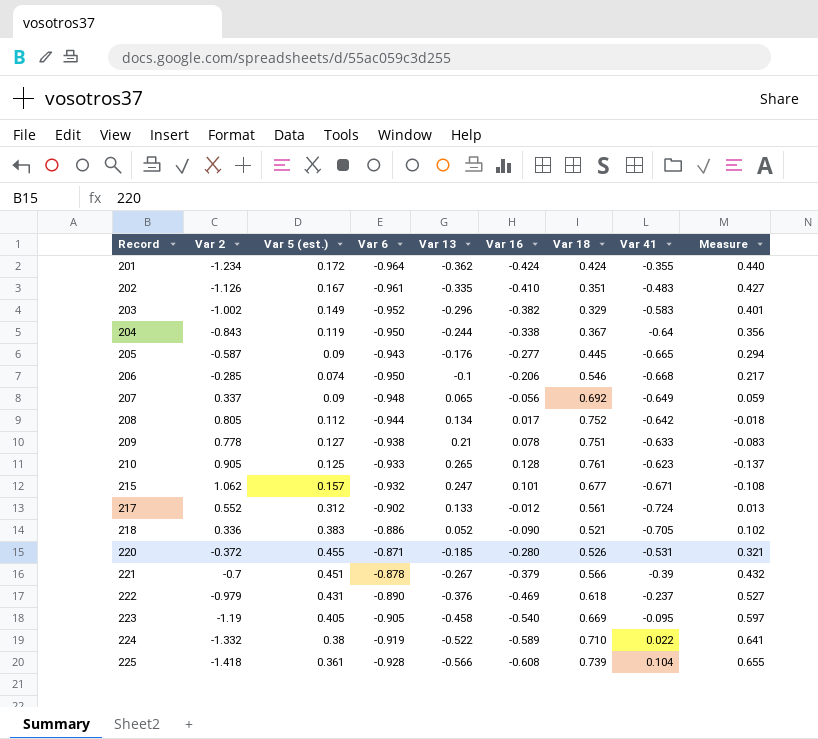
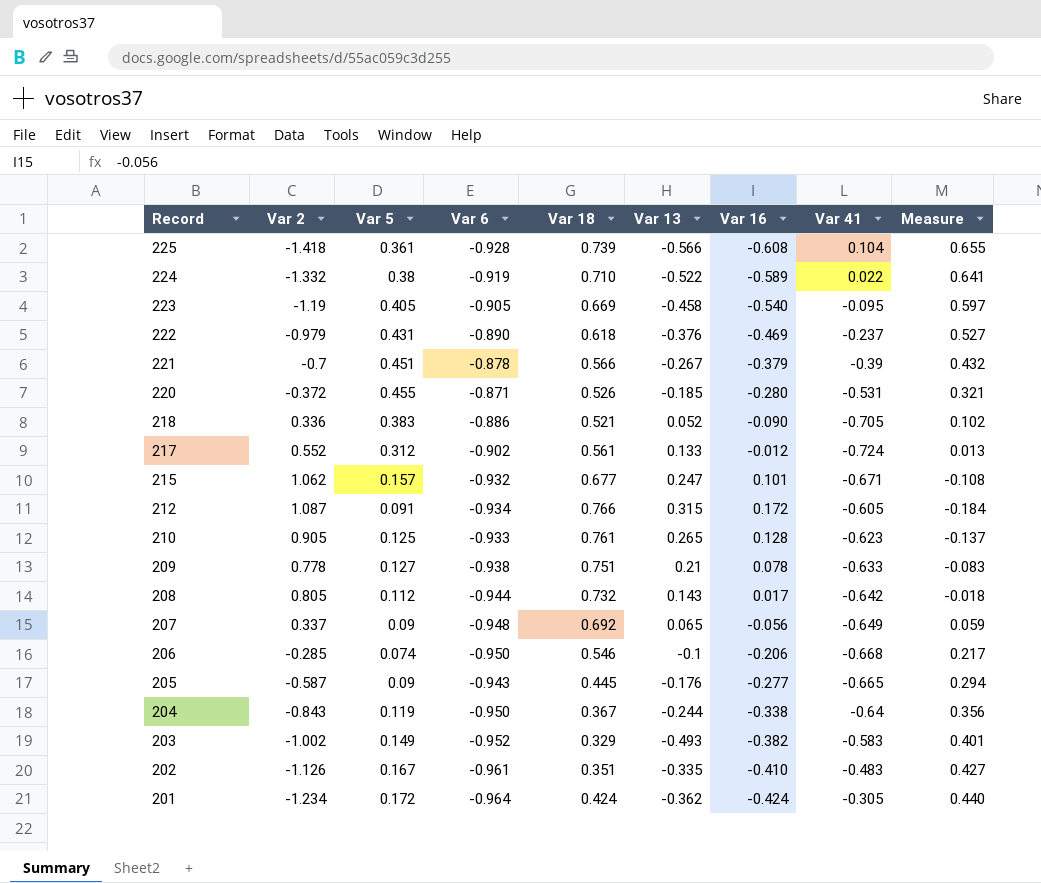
row order: Record ascending -> Record descending
column name: Var 5 (est.) -> Var 5
column Var 18 | position: 7 -> 5
row 212: none -> 1.087 | 0.091 | -0.934 | 0.766 | 0.315 | 0.172 | -0.605 | -0.184
208 | Var 18: 0.752 -> 0.732
208 | Var 13: 0.134 -> 0.143
203 | Var 13: -0.296 -> -0.493
201 | Var 41: -0.355 -> -0.305

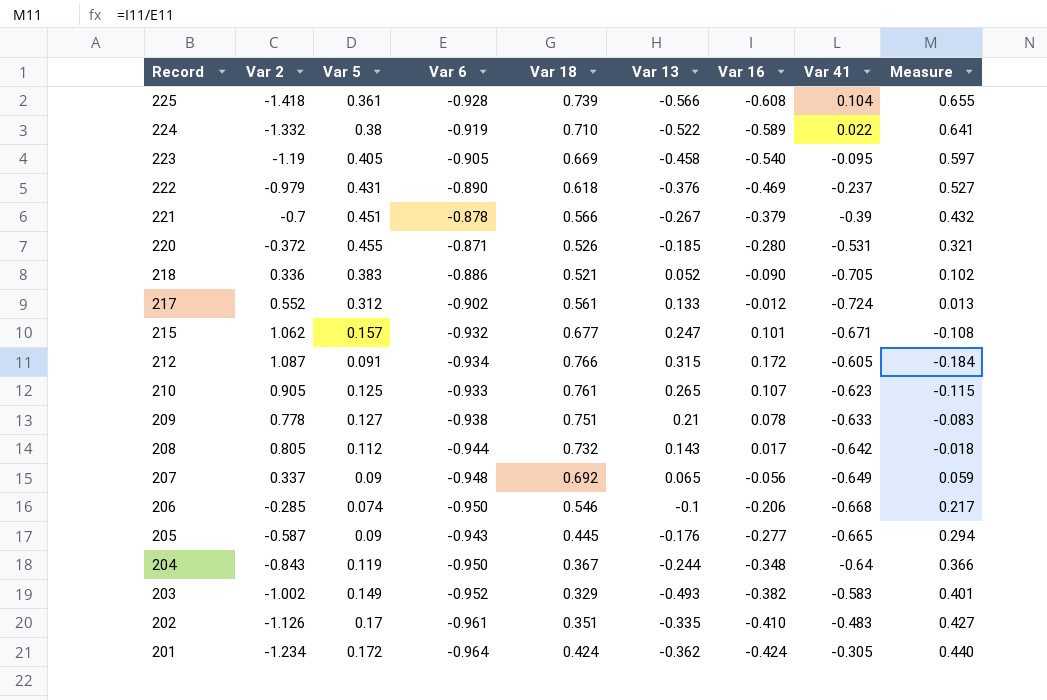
210 | Var 16: 0.128 -> 0.107
210 | Measure: -0.137 -> -0.115
204 | Var 16: -0.338 -> -0.348
204 | Measure: 0.356 -> 0.366
202 | Var 5: 0.167 -> 0.17

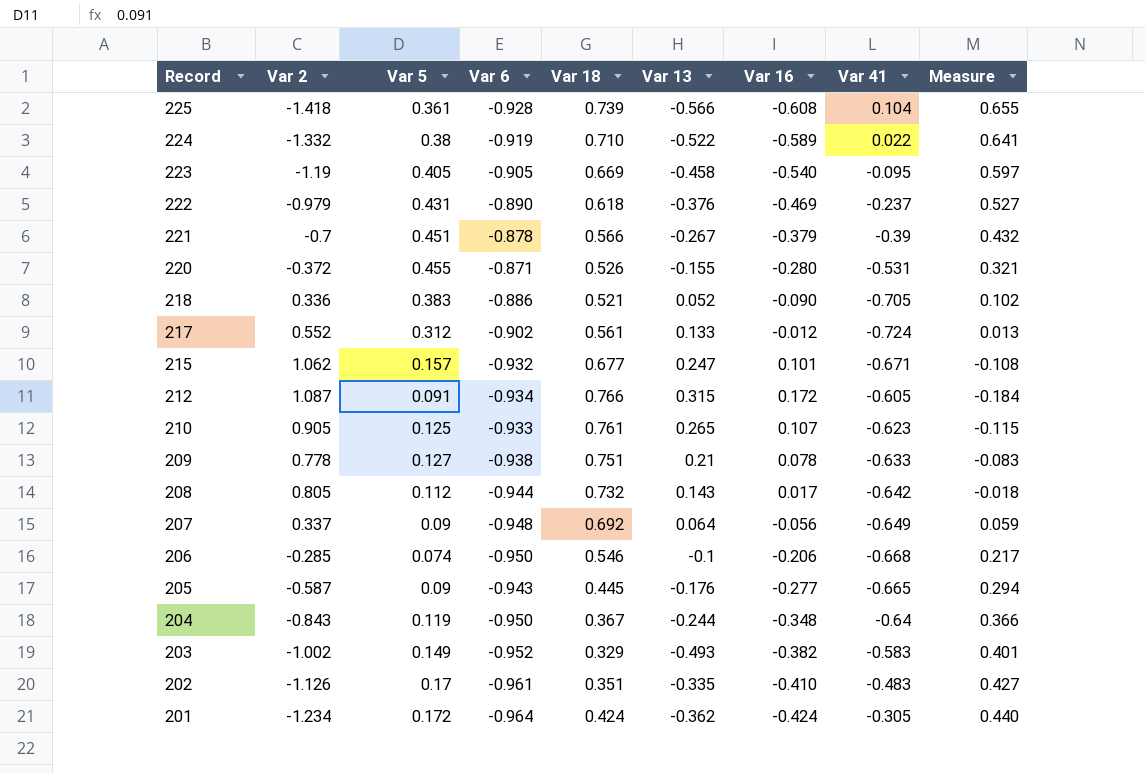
220 | Var 13: -0.185 -> -0.155
207 | Var 13: 0.065 -> 0.064

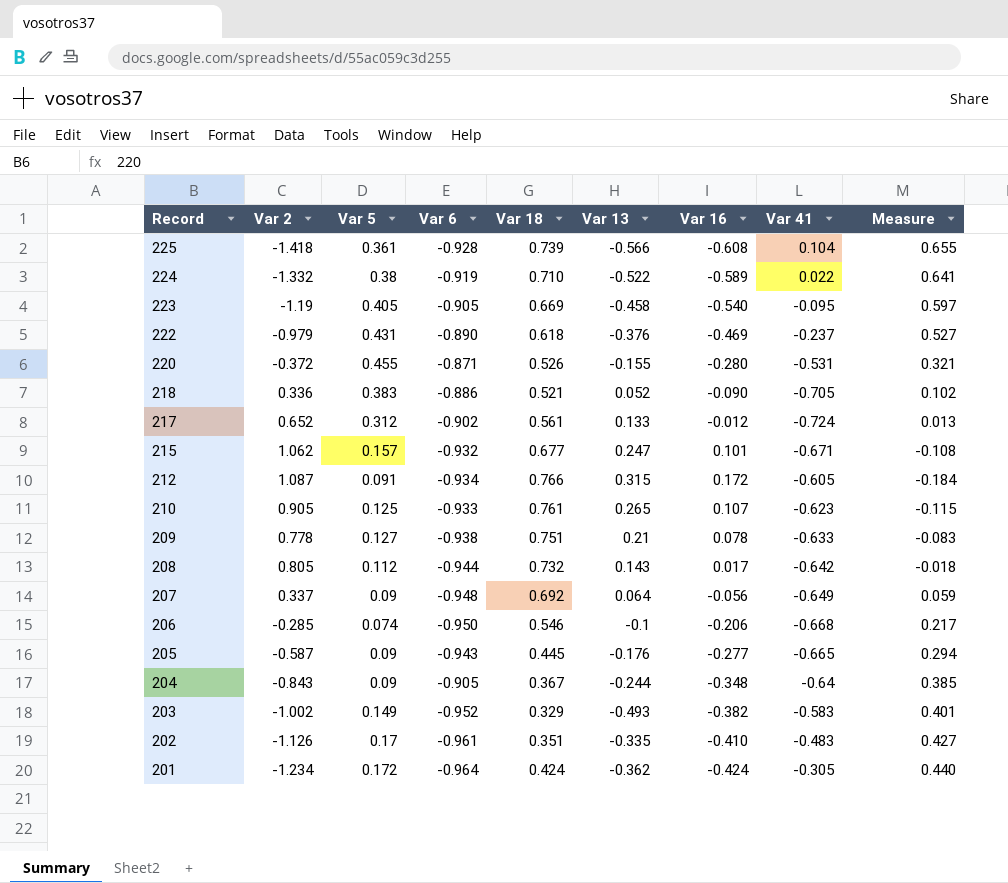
row 221: -0.7 | 0.451 | -0.878 | 0.566 | -0.267 | -0.379 | -0.39 | 0.432 -> none
217 | Var 2: 0.552 -> 0.652
204 | Var 5: 0.119 -> 0.09
204 | Var 6: -0.950 -> -0.905
204 | Measure: 0.366 -> 0.385

